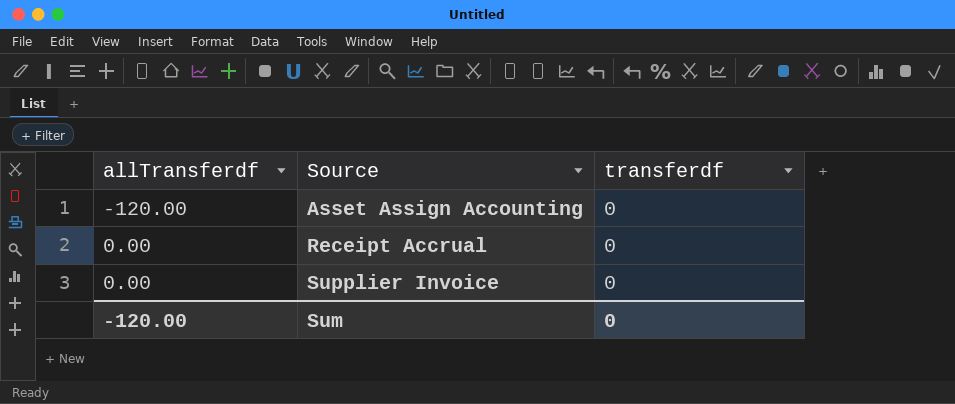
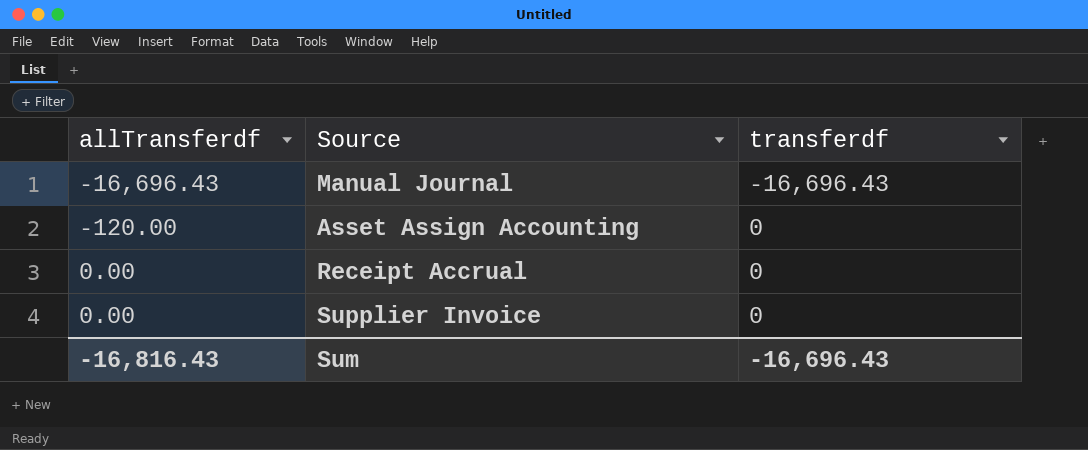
row Manual Journal: none -> -16,696.43 | -16,696.43
Sum | allTransferdf: -120.00 -> -16,816.43
Sum | transferdf: 0 -> -16,696.43

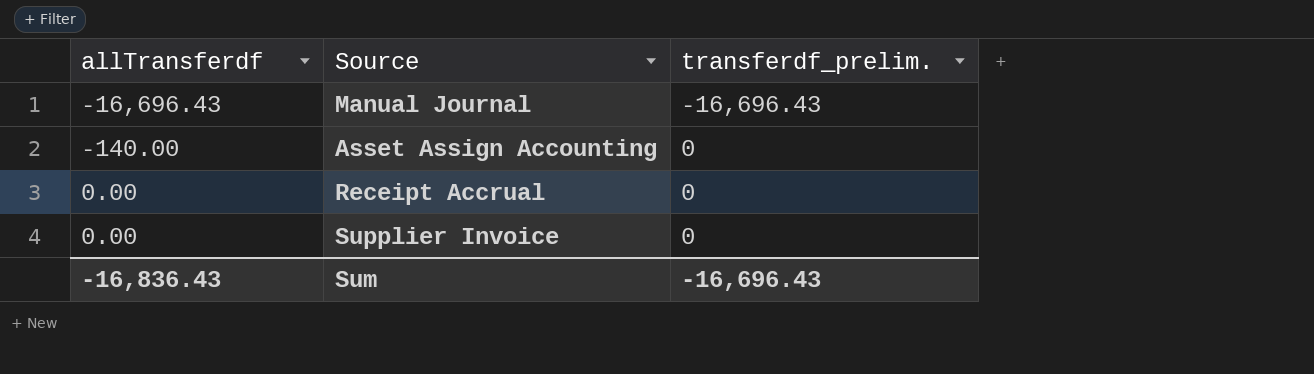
column name: transferdf -> transferdf_prelim.
Asset Assign Accounting | allTransferdf: -120.00 -> -140.00
Sum | allTransferdf: -16,816.43 -> -16,836.43

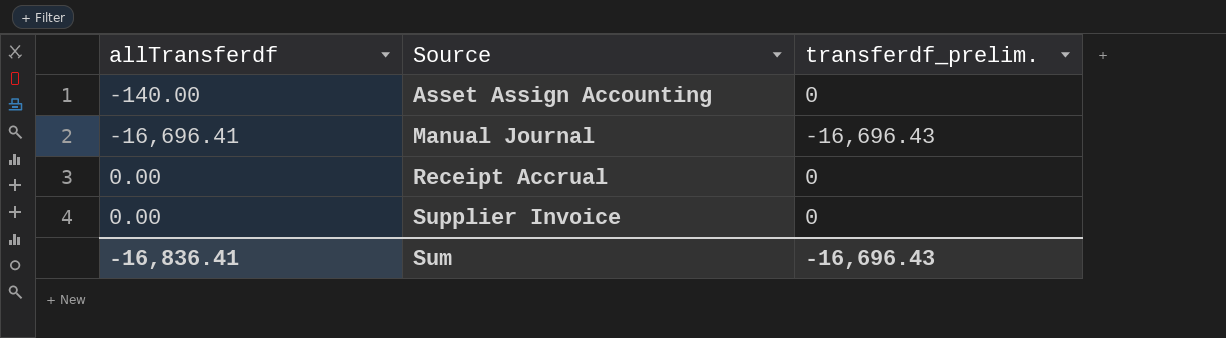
row order: allTransferdf ascending -> Source ascending
Manual Journal | allTransferdf: -16,696.43 -> -16,696.41
Sum | allTransferdf: -16,836.43 -> -16,836.41

